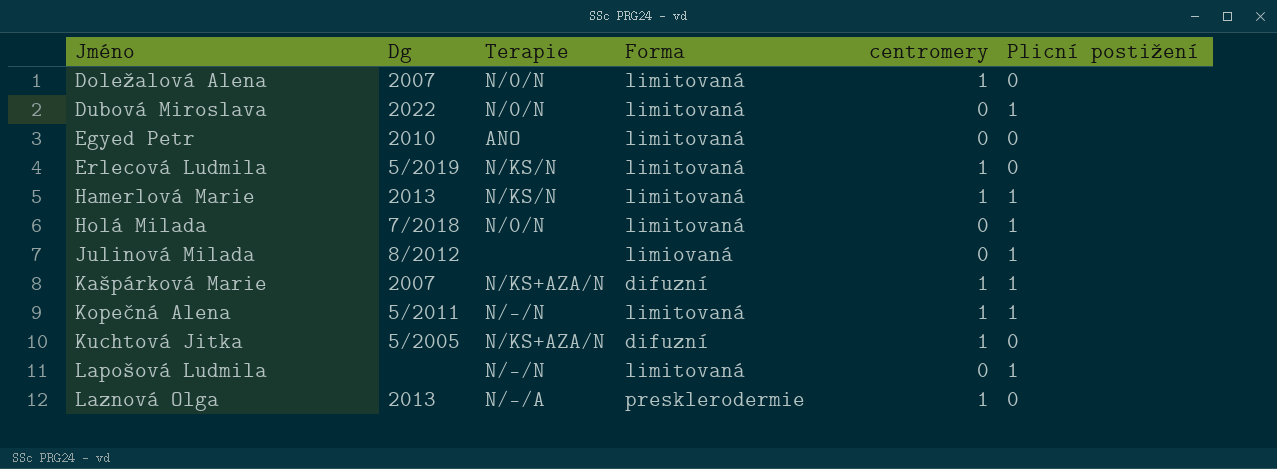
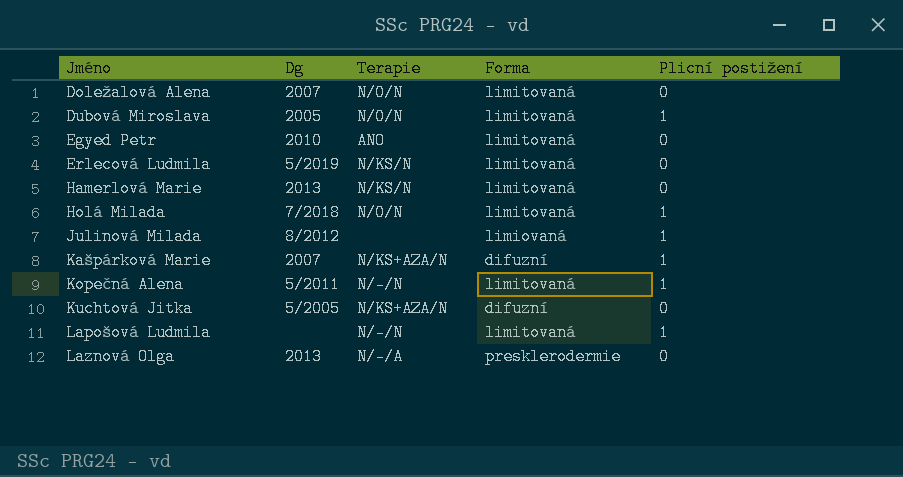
column centromery | position: 5 -> none
Dubová Miroslava | Dg: 2022 -> 2005
Hamerlová Marie | Plicní postižení: 1 -> 0

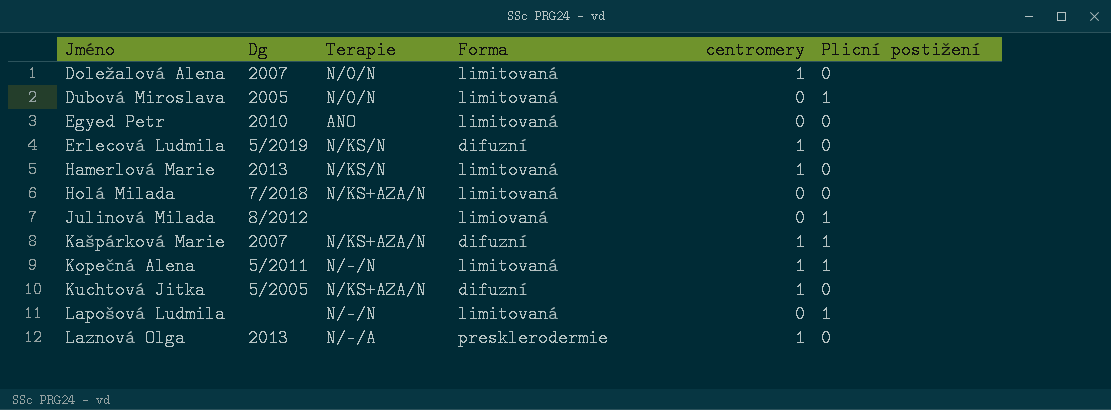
column centromery | position: none -> 5
Erlecová Ludmila | Forma: limitovaná -> difuzní
Holá Milada | Terapie: N/0/N -> N/KS+AZA/N
Holá Milada | Plicní postižení: 1 -> 0

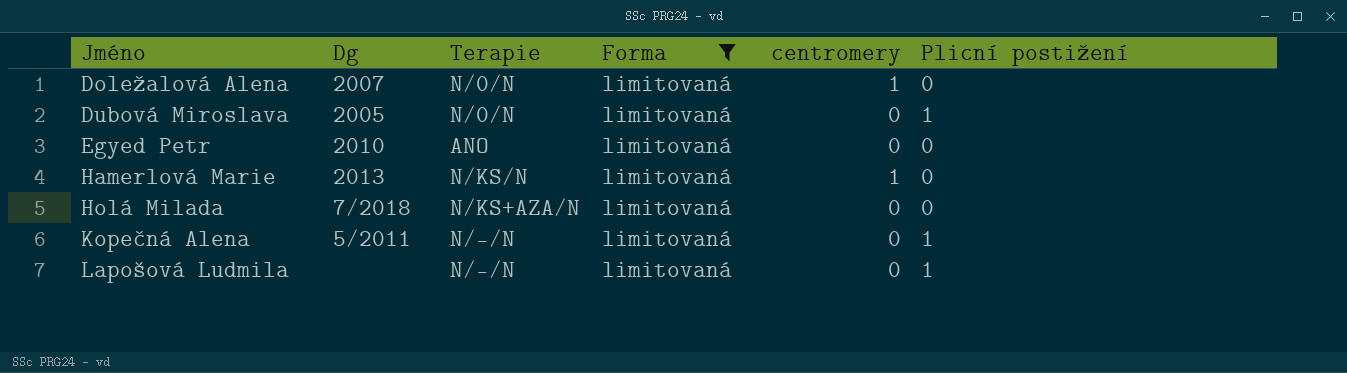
filter: none -> Forma = limitovaná
Kopečná Alena | centromery: 1 -> 0

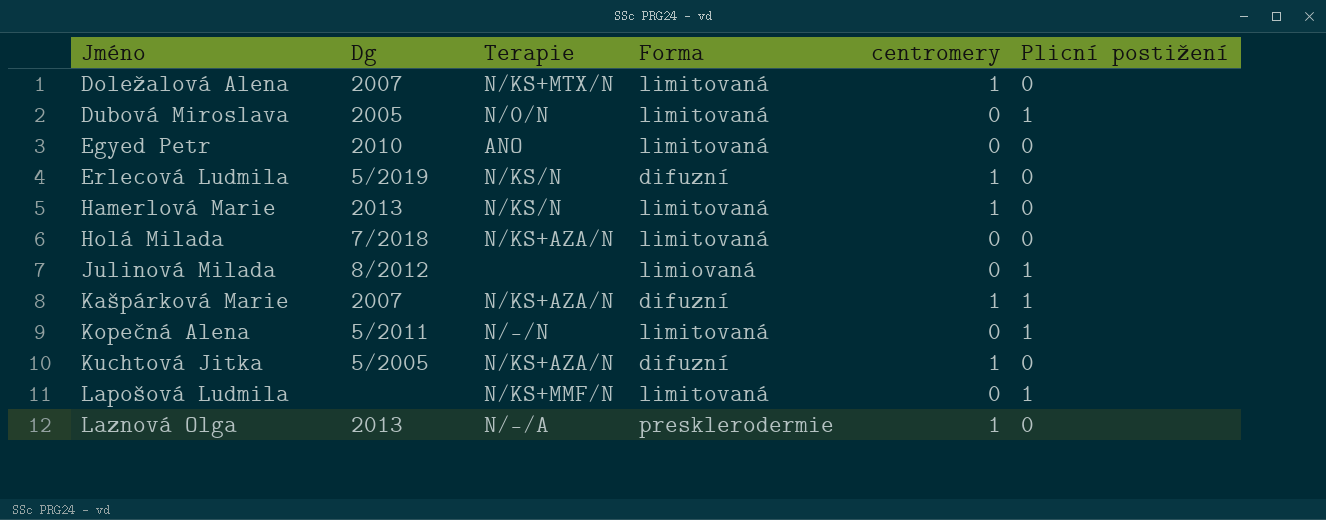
filter: Forma = limitovaná -> none
Doležalová Alena | Terapie: N/0/N -> N/KS+MTX/N
Lapošová Ludmila | Terapie: N/-/N -> N/KS+MMF/N

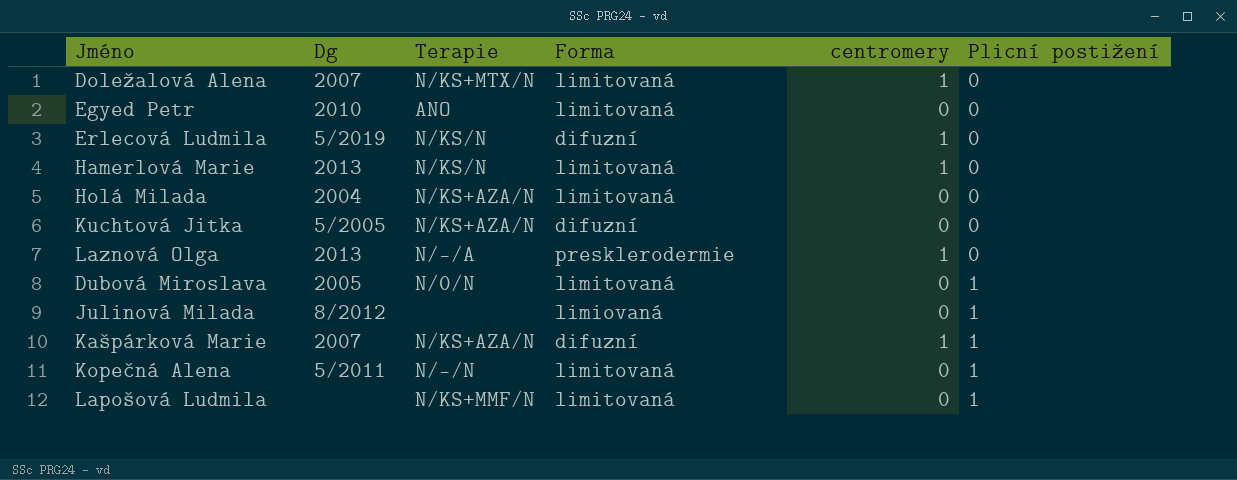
row order: Jméno ascending -> Plicní postižení ascending
Holá Milada | Dg: 7/2018 -> 2004
Kuchtová Jitka | centromery: 1 -> 0

